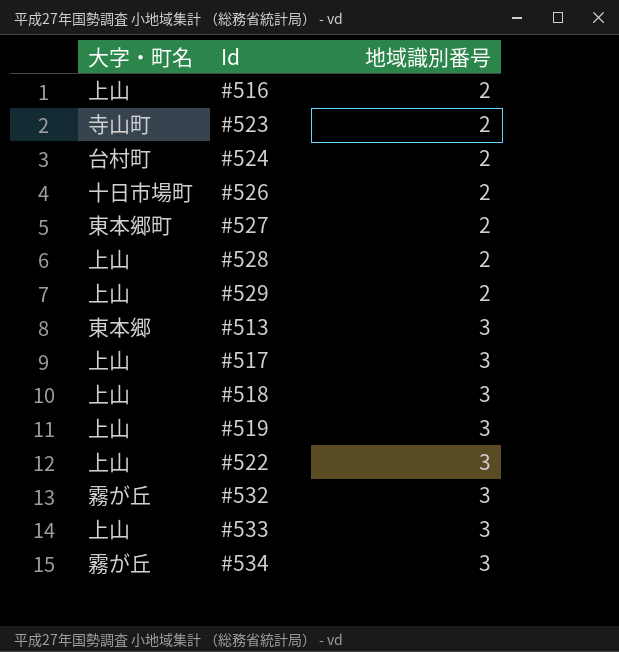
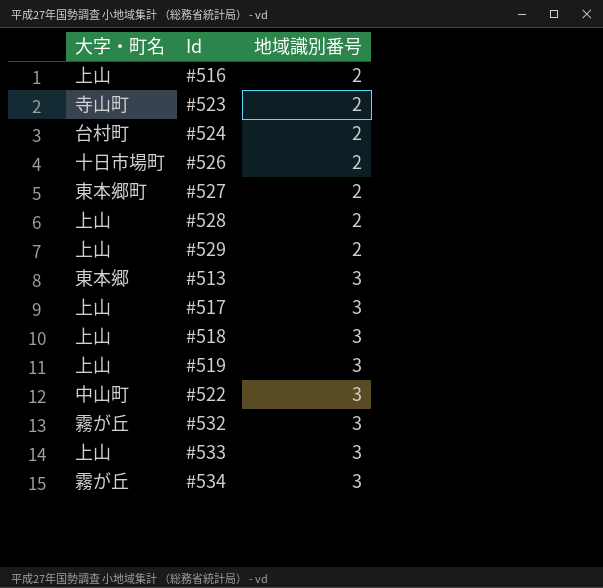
#522 | 大字・町名: 上山 -> 中山町

